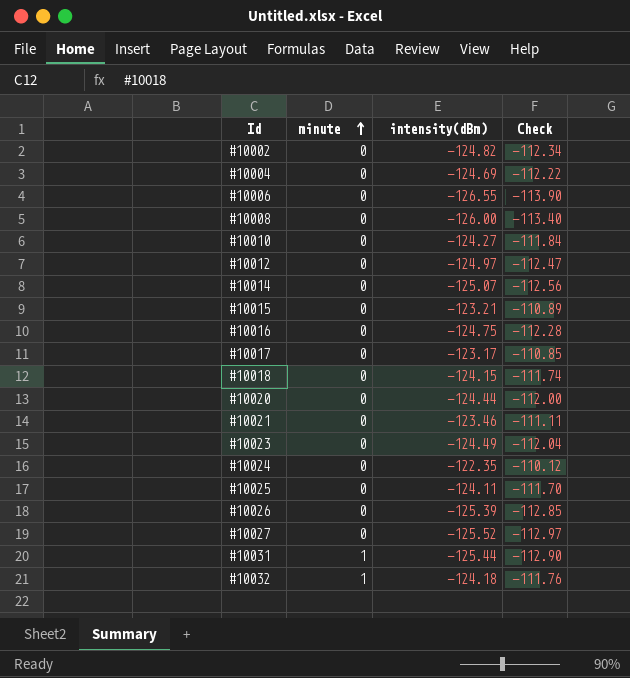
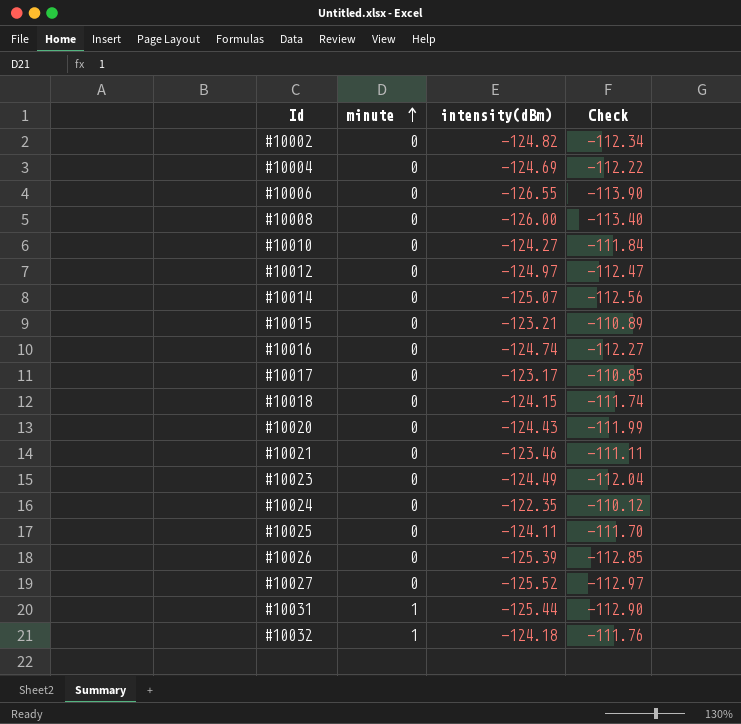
#10016 | intensity(dBm): -124.75 -> -124.74
#10016 | Check: -112.28 -> -112.27
#10020 | intensity(dBm): -124.44 -> -124.43
#10020 | Check: -112.00 -> -111.99

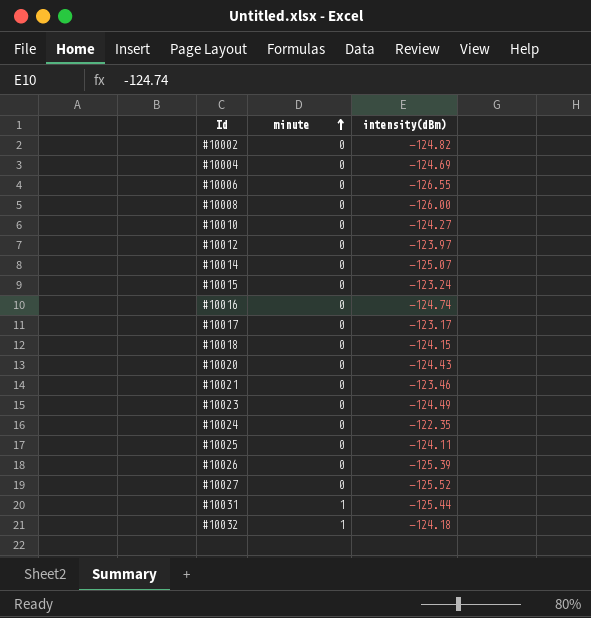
column Check | formula: [intensity(dBm)] * 0.9 -> none
#10012 | intensity(dBm): -124.97 -> -123.97
#10015 | intensity(dBm): -123.21 -> -123.24

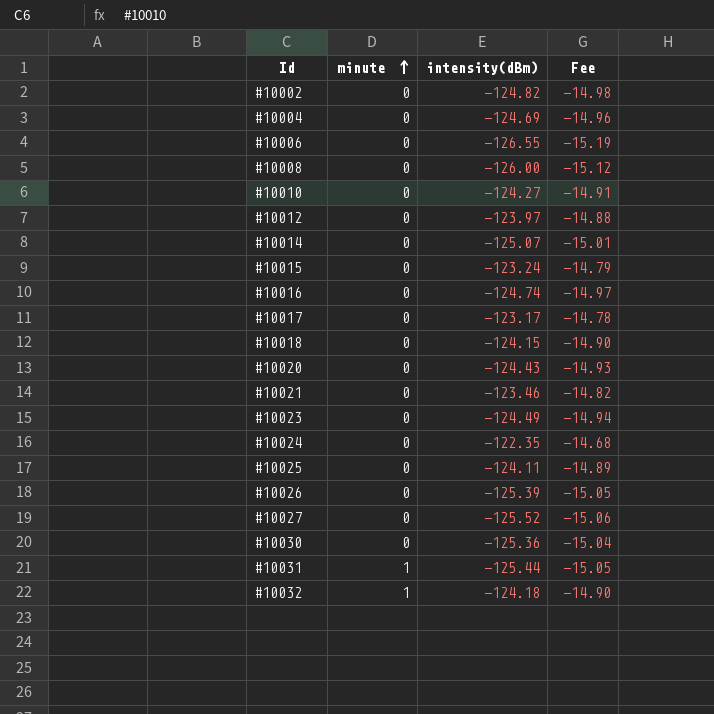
column Fee | formula: none -> [intensity(dBm)] * 0.12
row #10030: none -> 0 | -125.36 | -15.04

